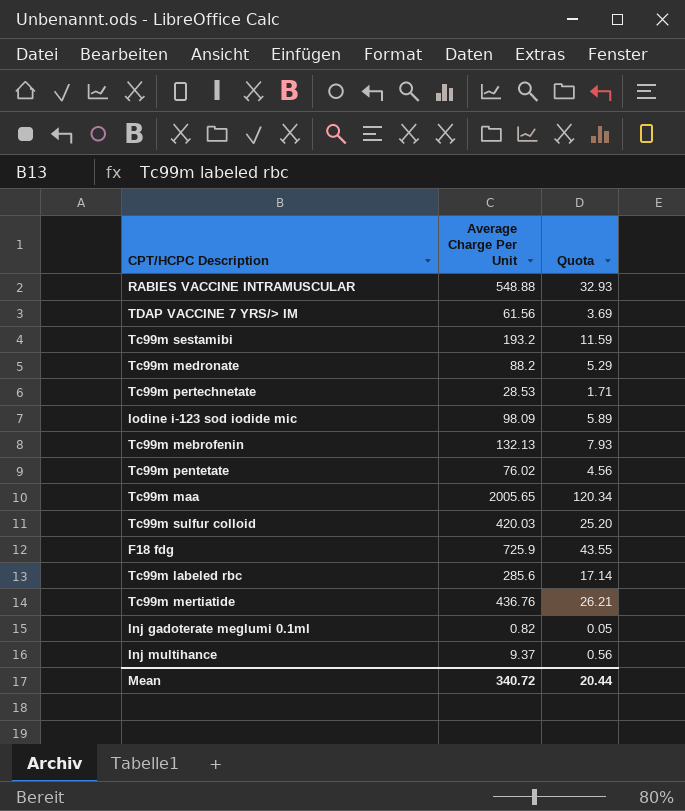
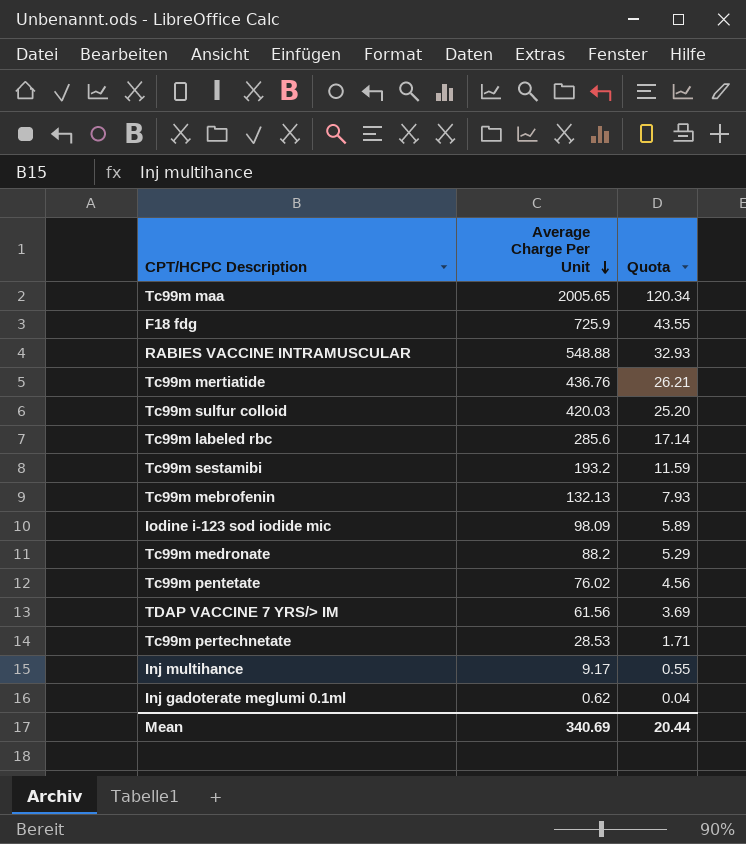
row order: none -> Average Charge Per Unit descending
Inj multihance | Average Charge Per Unit: 9.37 -> 9.17
Inj multihance | Quota: 0.56 -> 0.55
Inj gadoterate meglumi 0.1ml | Average Charge Per Unit: 0.82 -> 0.62
Inj gadoterate meglumi 0.1ml | Quota: 0.05 -> 0.04
Mean | Average Charge Per Unit: 340.72 -> 340.69

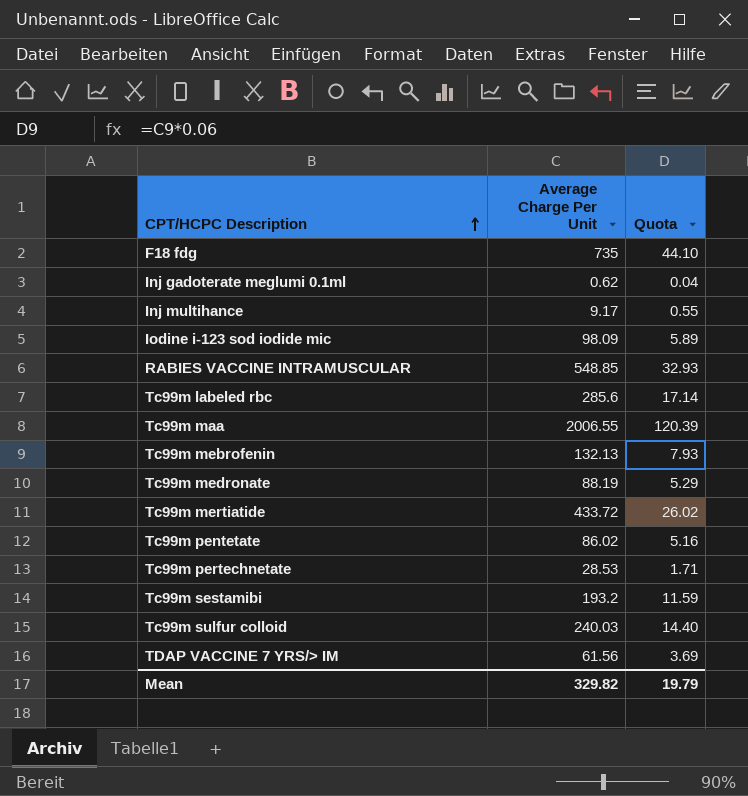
row order: Average Charge Per Unit descending -> CPT/HCPC Description ascending
F18 fdg | Average Charge Per Unit: 725.9 -> 735
F18 fdg | Quota: 43.55 -> 44.10
RABIES VACCINE INTRAMUSCULAR | Average Charge Per Unit: 548.88 -> 548.85
Tc99m maa | Average Charge Per Unit: 2005.65 -> 2006.55
Tc99m maa | Quota: 120.34 -> 120.39
Tc99m medronate | Average Charge Per Unit: 88.2 -> 88.19
Tc99m mertiatide | Average Charge Per Unit: 436.76 -> 433.72
Tc99m mertiatide | Quota: 26.21 -> 26.02
Tc99m pentetate | Average Charge Per Unit: 76.02 -> 86.02
Tc99m pentetate | Quota: 4.56 -> 5.16
Tc99m sulfur colloid | Average Charge Per Unit: 420.03 -> 240.03
Tc99m sulfur colloid | Quota: 25.20 -> 14.40
Mean | Average Charge Per Unit: 340.69 -> 329.82
Mean | Quota: 20.44 -> 19.79

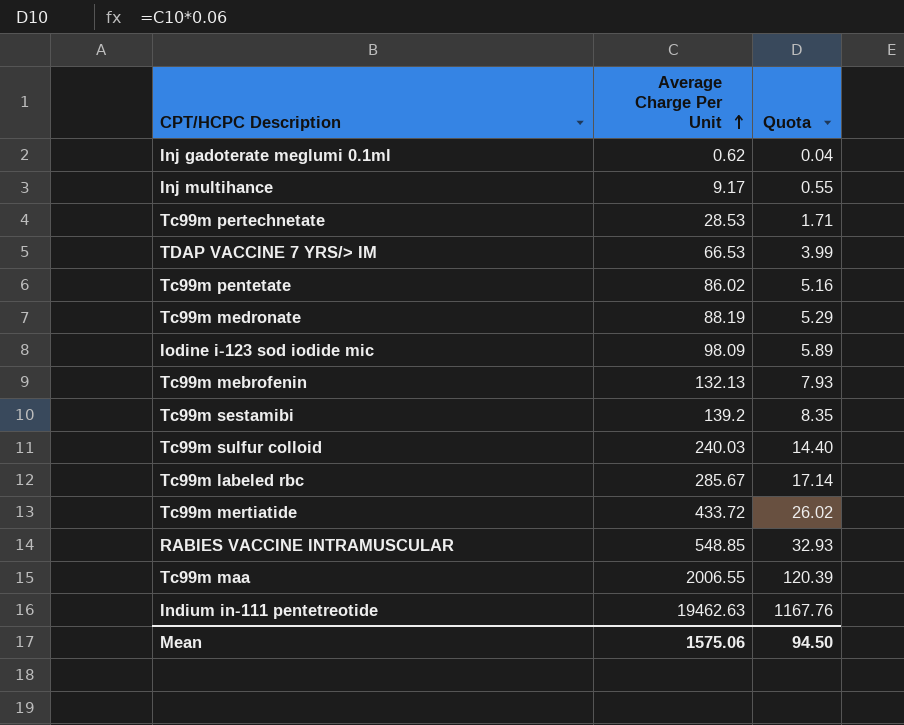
row order: CPT/HCPC Description ascending -> Average Charge Per Unit ascending
row F18 fdg: 735 | 44.10 -> none
TDAP VACCINE 7 YRS/> IM | Average Charge Per Unit: 61.56 -> 66.53
TDAP VACCINE 7 YRS/> IM | Quota: 3.69 -> 3.99
Tc99m sestamibi | Average Charge Per Unit: 193.2 -> 139.2
Tc99m sestamibi | Quota: 11.59 -> 8.35
Tc99m labeled rbc | Average Charge Per Unit: 285.6 -> 285.67
row Indium in-111 pentetreotide: none -> 19462.63 | 1167.76
Mean | Average Charge Per Unit: 329.82 -> 1575.06
Mean | Quota: 19.79 -> 94.50

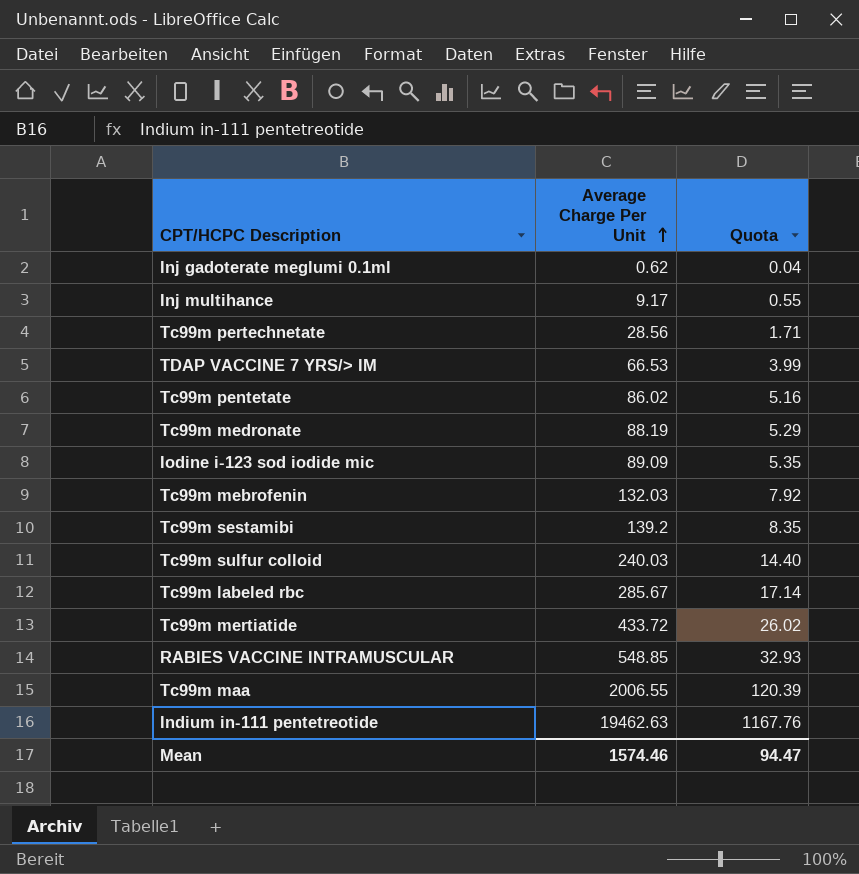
Tc99m pertechnetate | Average Charge Per Unit: 28.53 -> 28.56
Iodine i-123 sod iodide mic | Average Charge Per Unit: 98.09 -> 89.09
Iodine i-123 sod iodide mic | Quota: 5.89 -> 5.35
Tc99m mebrofenin | Average Charge Per Unit: 132.13 -> 132.03
Tc99m mebrofenin | Quota: 7.93 -> 7.92
Mean | Average Charge Per Unit: 1575.06 -> 1574.46
Mean | Quota: 94.50 -> 94.47

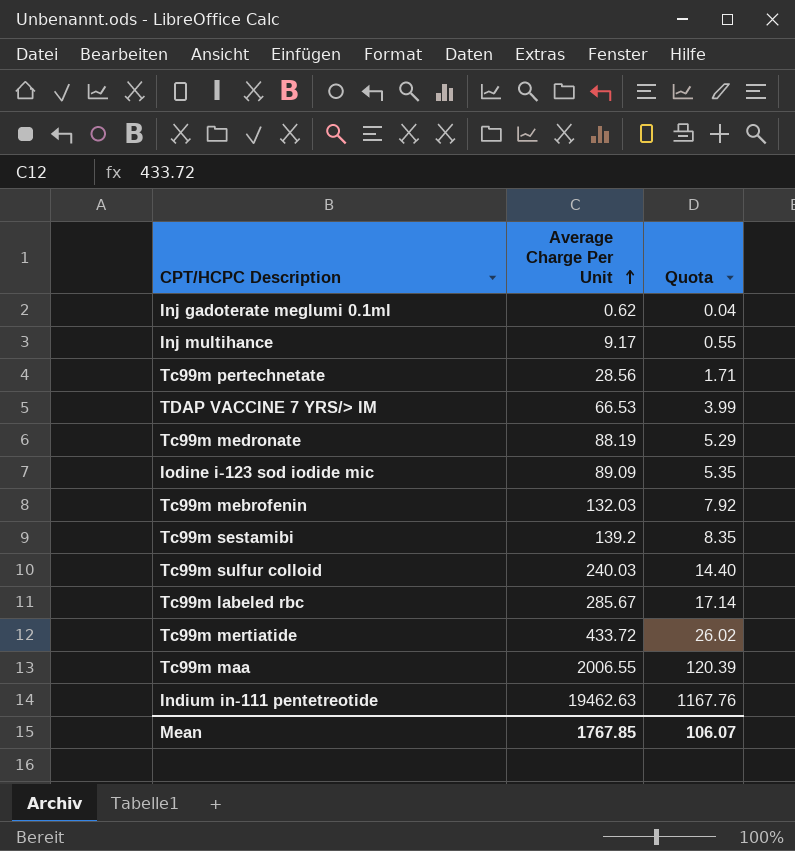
row Tc99m pentetate: 86.02 | 5.16 -> none
row RABIES VACCINE INTRAMUSCULAR: 548.85 | 32.93 -> none
Mean | Average Charge Per Unit: 1574.46 -> 1767.85
Mean | Quota: 94.47 -> 106.07

